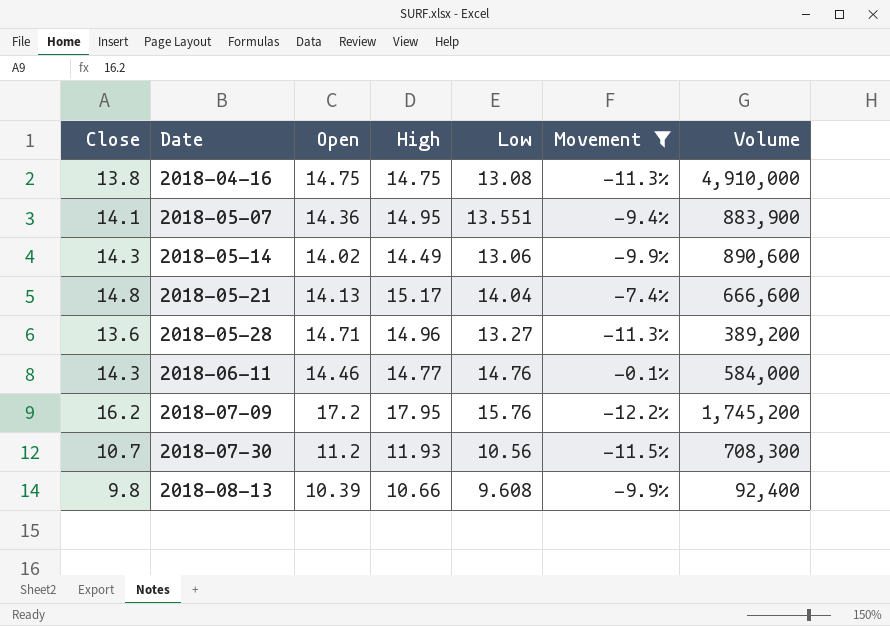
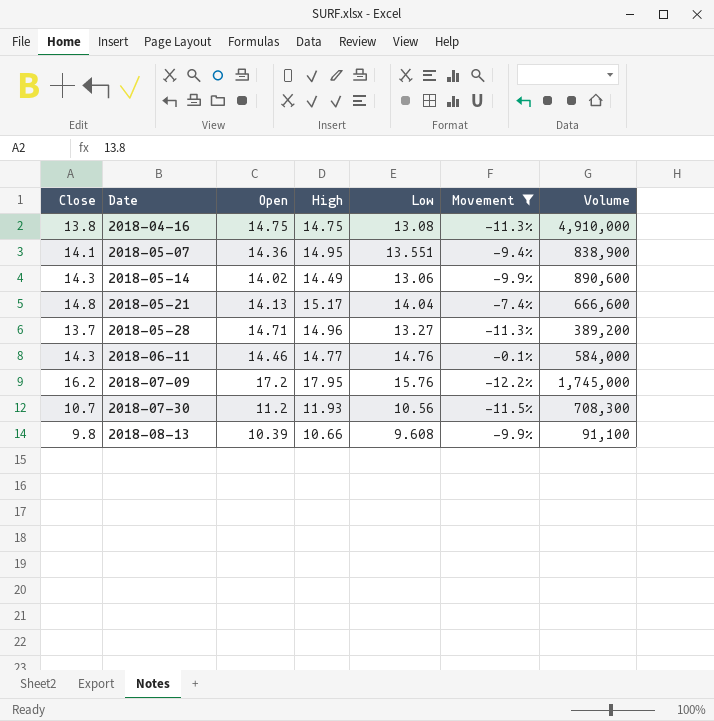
2018-05-07 | Volume: 883,900 -> 838,900
2018-05-28 | Close: 13.6 -> 13.7
2018-07-09 | Volume: 1,745,200 -> 1,745,000
2018-08-13 | Volume: 92,400 -> 91,100

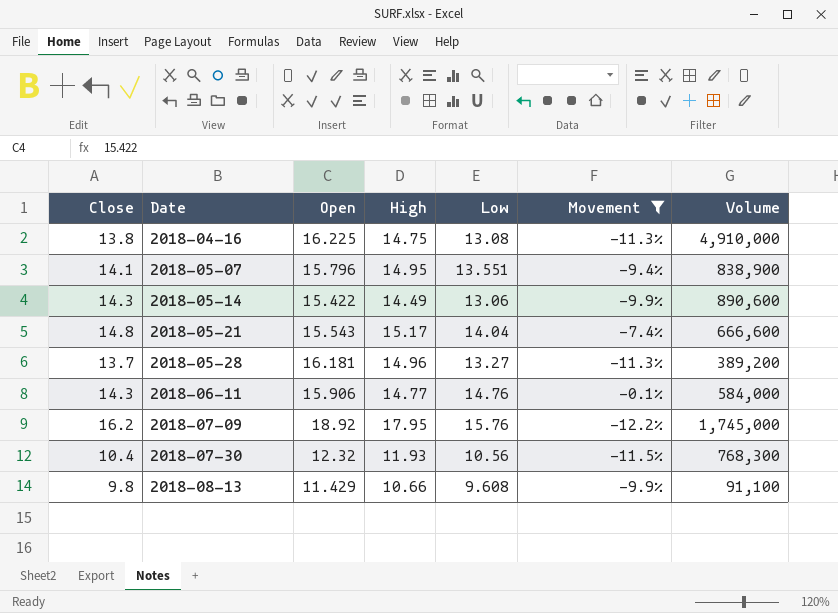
2018-04-16 | Open: 14.75 -> 16.225
2018-05-07 | Open: 14.36 -> 15.796
2018-05-14 | Open: 14.02 -> 15.422
2018-05-21 | Open: 14.13 -> 15.543
2018-05-28 | Open: 14.71 -> 16.181
2018-06-11 | Open: 14.46 -> 15.906
2018-07-09 | Open: 17.2 -> 18.92
2018-07-30 | Close: 10.7 -> 10.4
2018-07-30 | Open: 11.2 -> 12.32
2018-07-30 | Volume: 708,300 -> 768,300
2018-08-13 | Open: 10.39 -> 11.429

